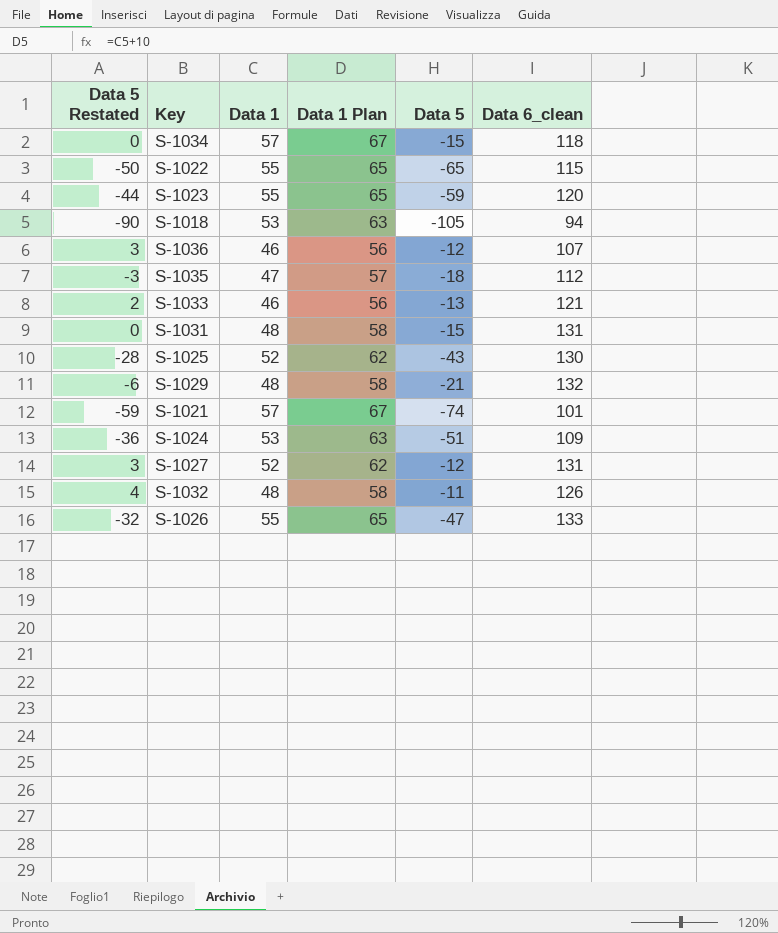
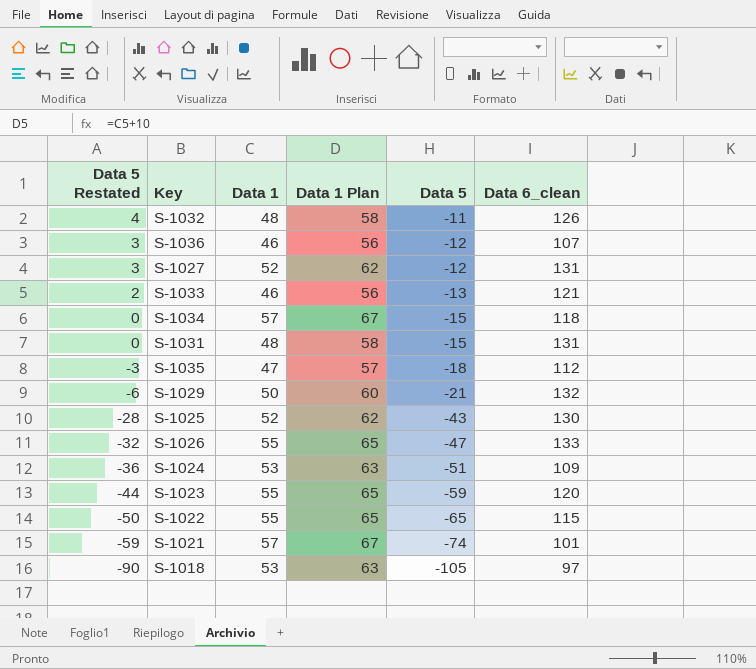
row order: none -> Data 5 Restated descending
S-1029 | Data 1: 48 -> 50
S-1029 | Data 1 Plan: 58 -> 60
S-1018 | Data 6_clean: 94 -> 97

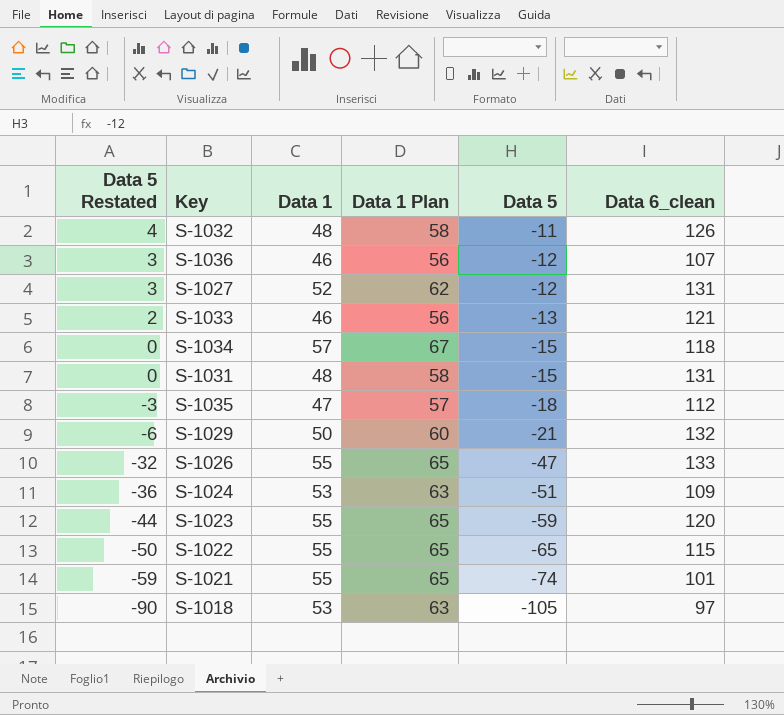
row S-1025: -28 | 52 | 62 | -43 | 130 -> none
S-1021 | Data 1: 57 -> 55
S-1021 | Data 1 Plan: 67 -> 65

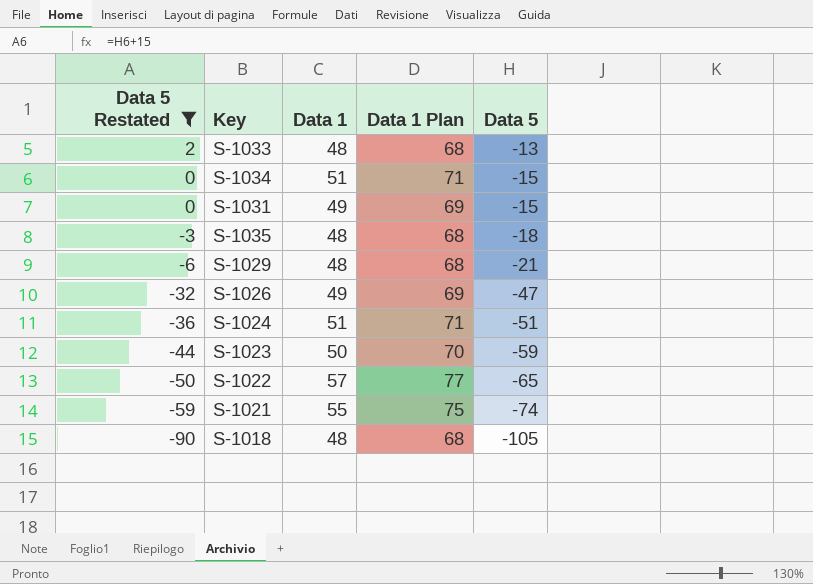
filter: none -> Data 5 Restated <= 2
column Data 6_clean | position: 6 -> none
column Data 1 Plan | formula: [Data 1] + 10 -> [Data 1] + 20
S-1033 | Data 1: 46 -> 48
S-1034 | Data 1: 57 -> 51
S-1031 | Data 1: 48 -> 49
S-1035 | Data 1: 47 -> 48
S-1029 | Data 1: 50 -> 48
S-1026 | Data 1: 55 -> 49
S-1024 | Data 1: 53 -> 51
S-1023 | Data 1: 55 -> 50
S-1022 | Data 1: 55 -> 57
S-1018 | Data 1: 53 -> 48

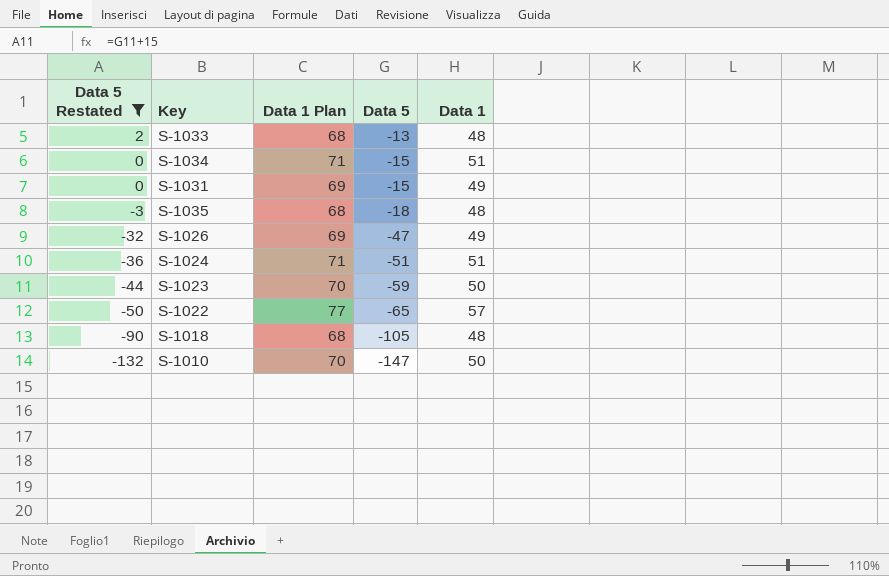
column Data 1 | position: 3 -> 5
row S-1029: -6 | 48 | 68 | -21 -> none
row S-1021: -59 | 55 | 75 | -74 -> none
row S-1010: none -> -132 | 70 | -147 | 50

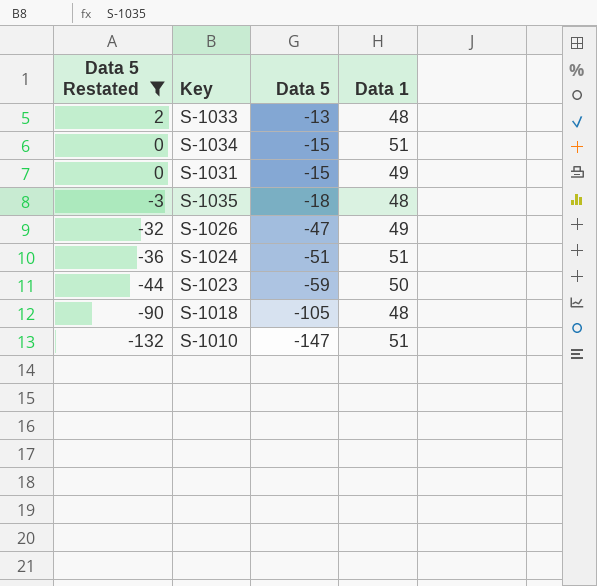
column Data 1 Plan | formula: [Data 1] + 20 -> none
row S-1022: -50 | 77 | -65 | 57 -> none
S-1010 | Data 1: 50 -> 51

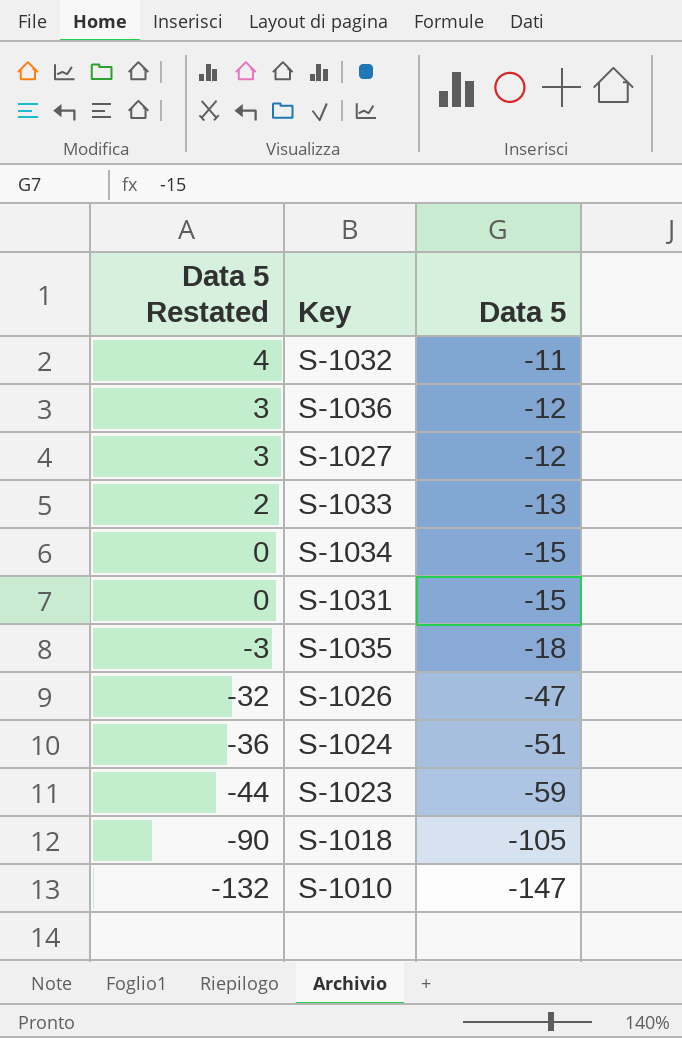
filter: Data 5 Restated <= 2 -> none
column Data 1 | position: 4 -> none

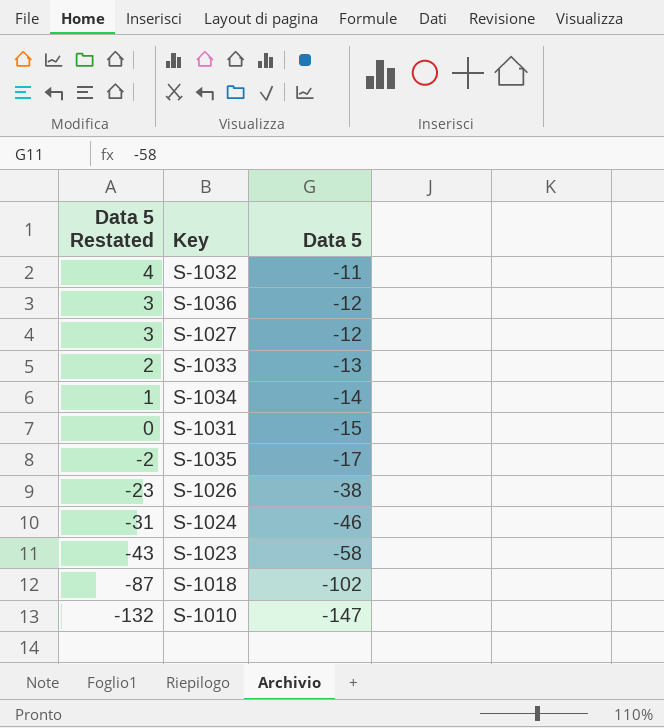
S-1034 | Data 5 Restated: 0 -> 1
S-1034 | Data 5: -15 -> -14
S-1035 | Data 5 Restated: -3 -> -2
S-1035 | Data 5: -18 -> -17
S-1026 | Data 5 Restated: -32 -> -23
S-1026 | Data 5: -47 -> -38
S-1024 | Data 5 Restated: -36 -> -31
S-1024 | Data 5: -51 -> -46
S-1023 | Data 5 Restated: -44 -> -43
S-1023 | Data 5: -59 -> -58
S-1018 | Data 5 Restated: -90 -> -87
S-1018 | Data 5: -105 -> -102

